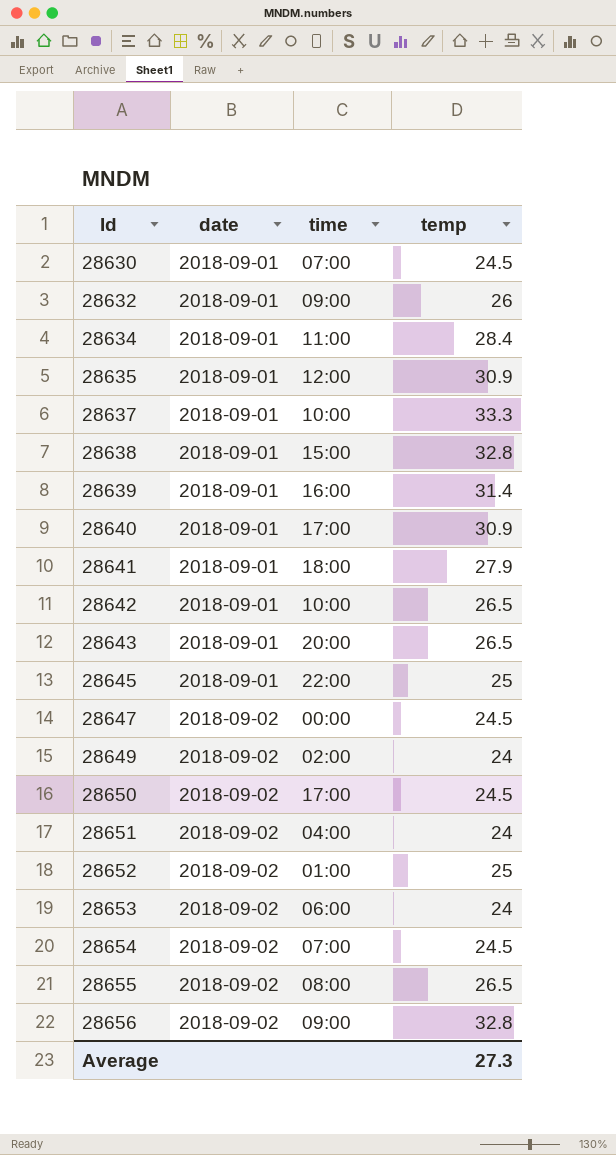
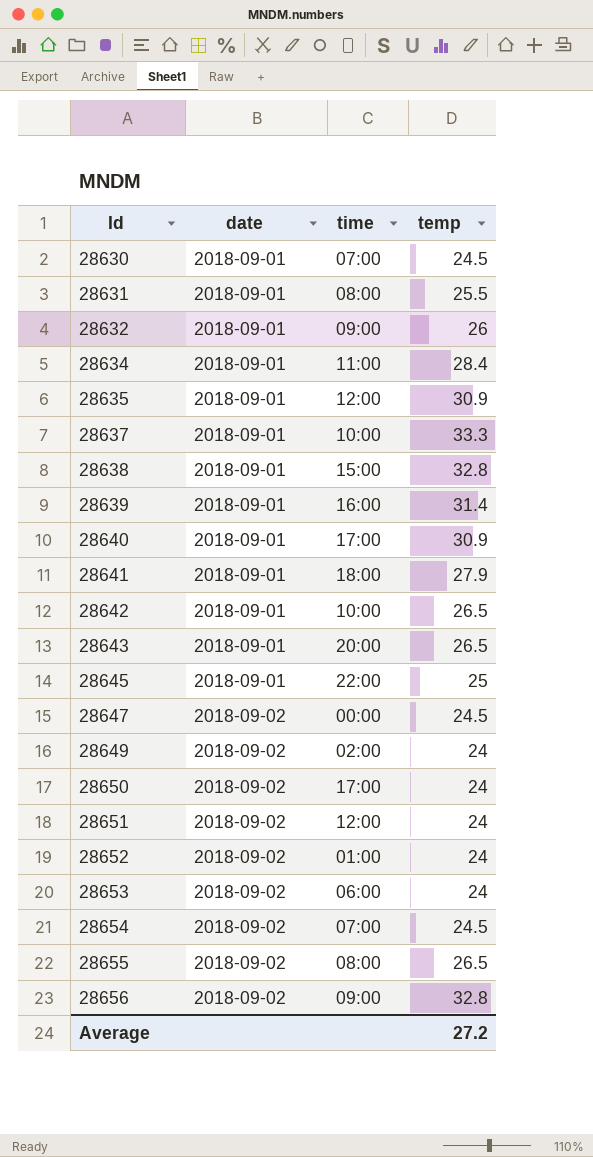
row 28631: none -> 2018-09-01 | 08:00 | 25.5
28650 | temp: 24.5 -> 24
28651 | time: 04:00 -> 12:00
28652 | temp: 25 -> 24
Average | temp: 27.3 -> 27.2

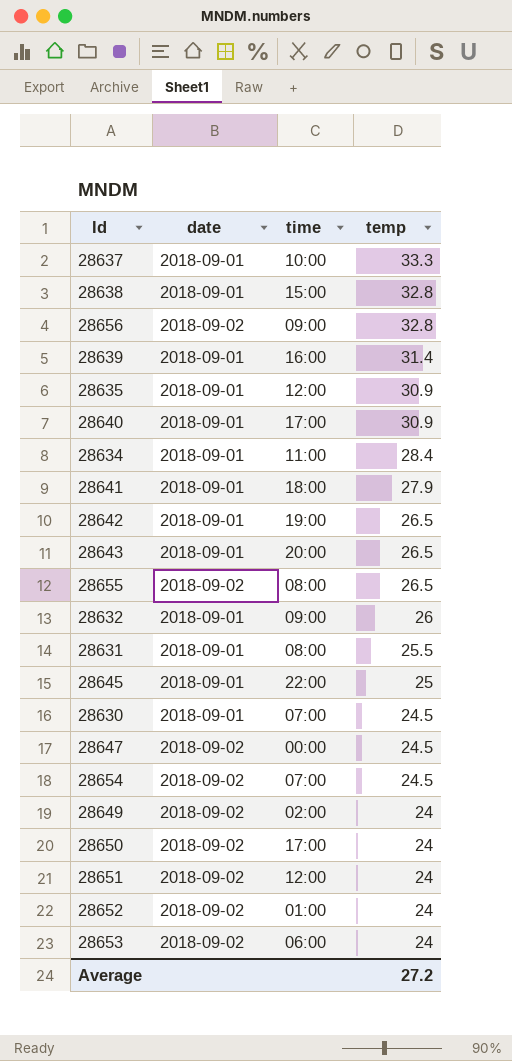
row order: Id ascending -> temp descending
28642 | time: 10:00 -> 19:00

